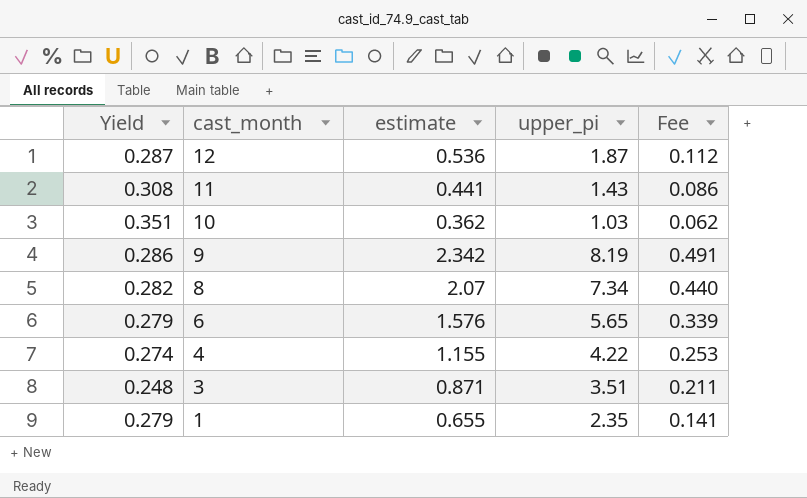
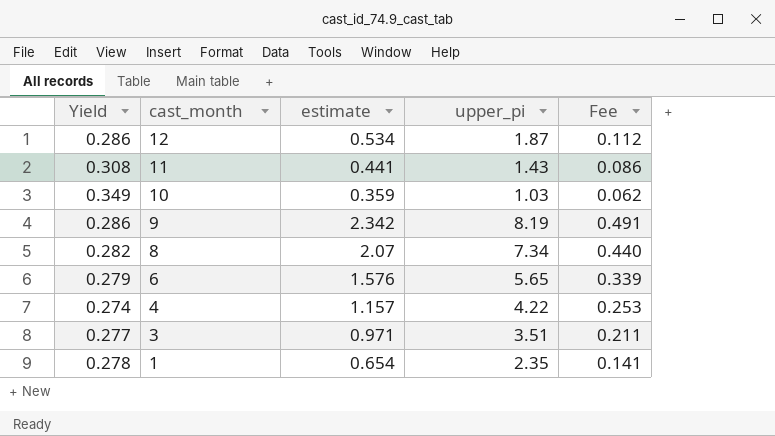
12 | Yield: 0.287 -> 0.286
12 | estimate: 0.536 -> 0.534
10 | Yield: 0.351 -> 0.349
10 | estimate: 0.362 -> 0.359
4 | estimate: 1.155 -> 1.157
3 | Yield: 0.248 -> 0.277
3 | estimate: 0.871 -> 0.971
1 | Yield: 0.279 -> 0.278
1 | estimate: 0.655 -> 0.654

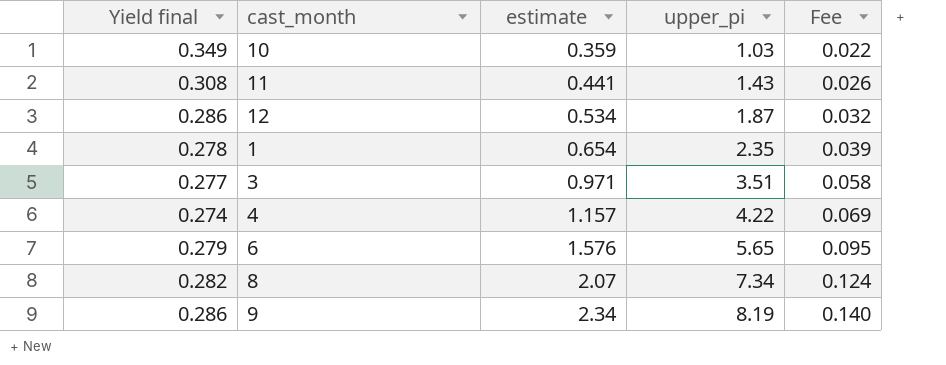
row order: cast_month descending -> estimate ascending
column name: Yield -> Yield final
column Fee | formula: [upper_pi] * 0.06 -> [estimate] * 0.06
9 | estimate: 2.342 -> 2.34

